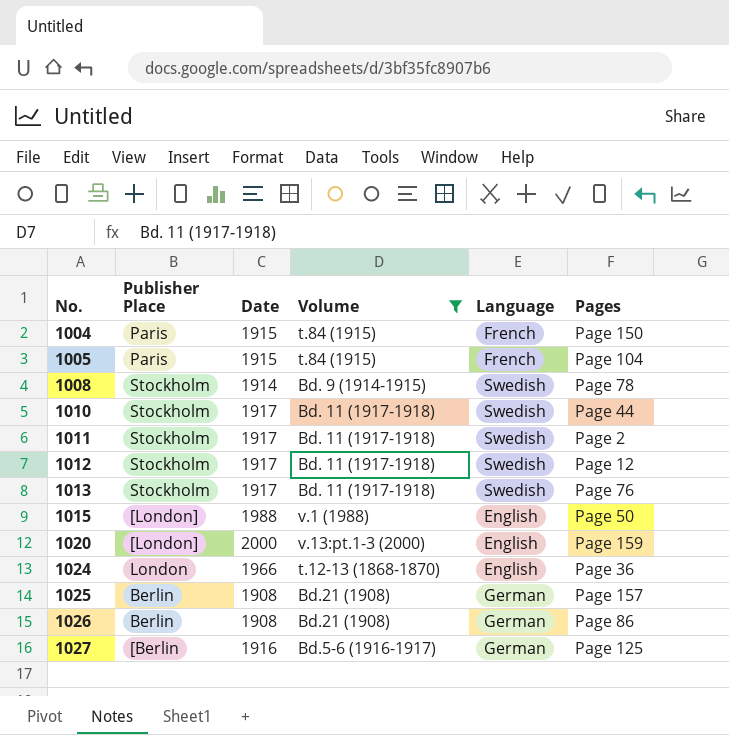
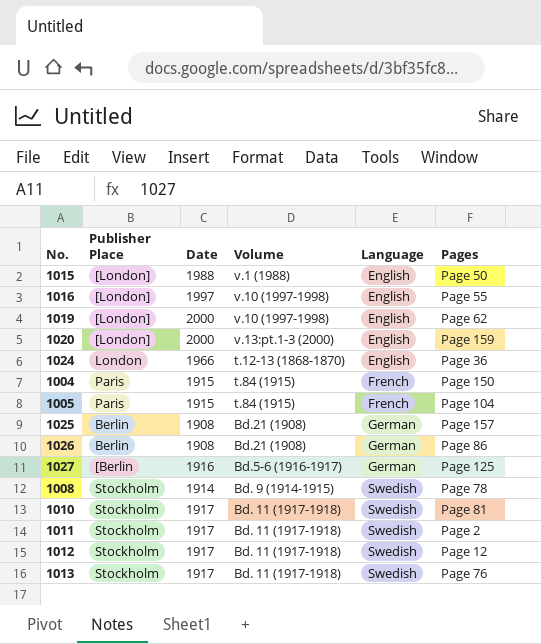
filter: Volume != v.10 (1997-1998) -> none
row order: No. ascending -> Language ascending
1010 | Pages: Page 44 -> Page 81

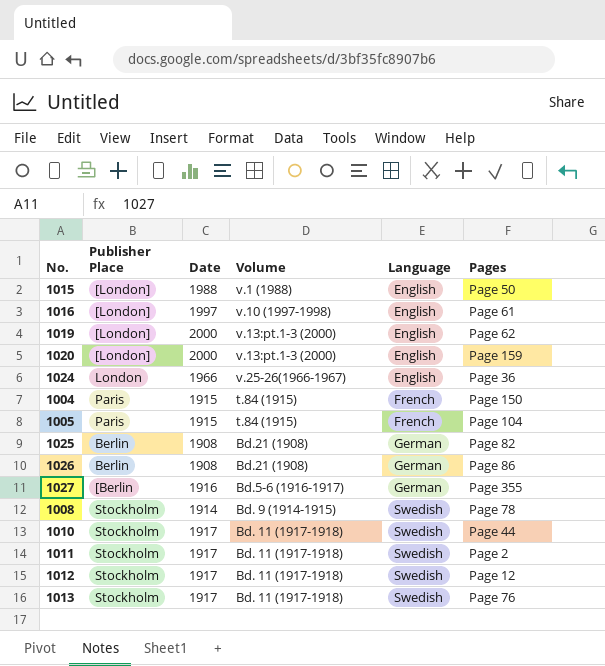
1016 | Pages: Page 55 -> Page 61
1019 | Volume: v.10 (1997-1998) -> v.13:pt.1-3 (2000)
1024 | Volume: t.12-13 (1868-1870) -> v.25-26(1966-1967)
1025 | Pages: Page 157 -> Page 82
1027 | Pages: Page 125 -> Page 355
1010 | Pages: Page 81 -> Page 44

